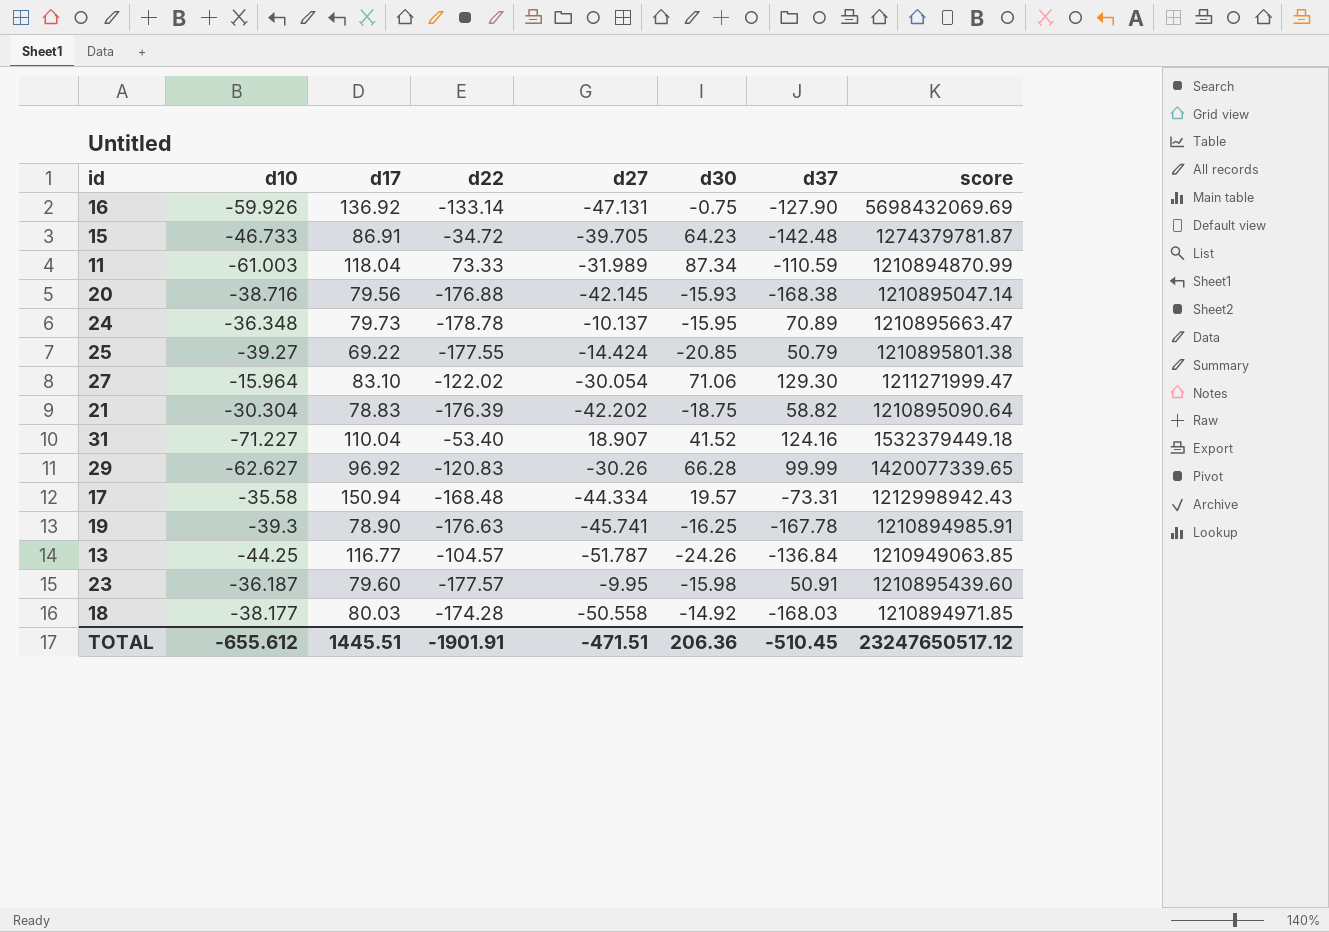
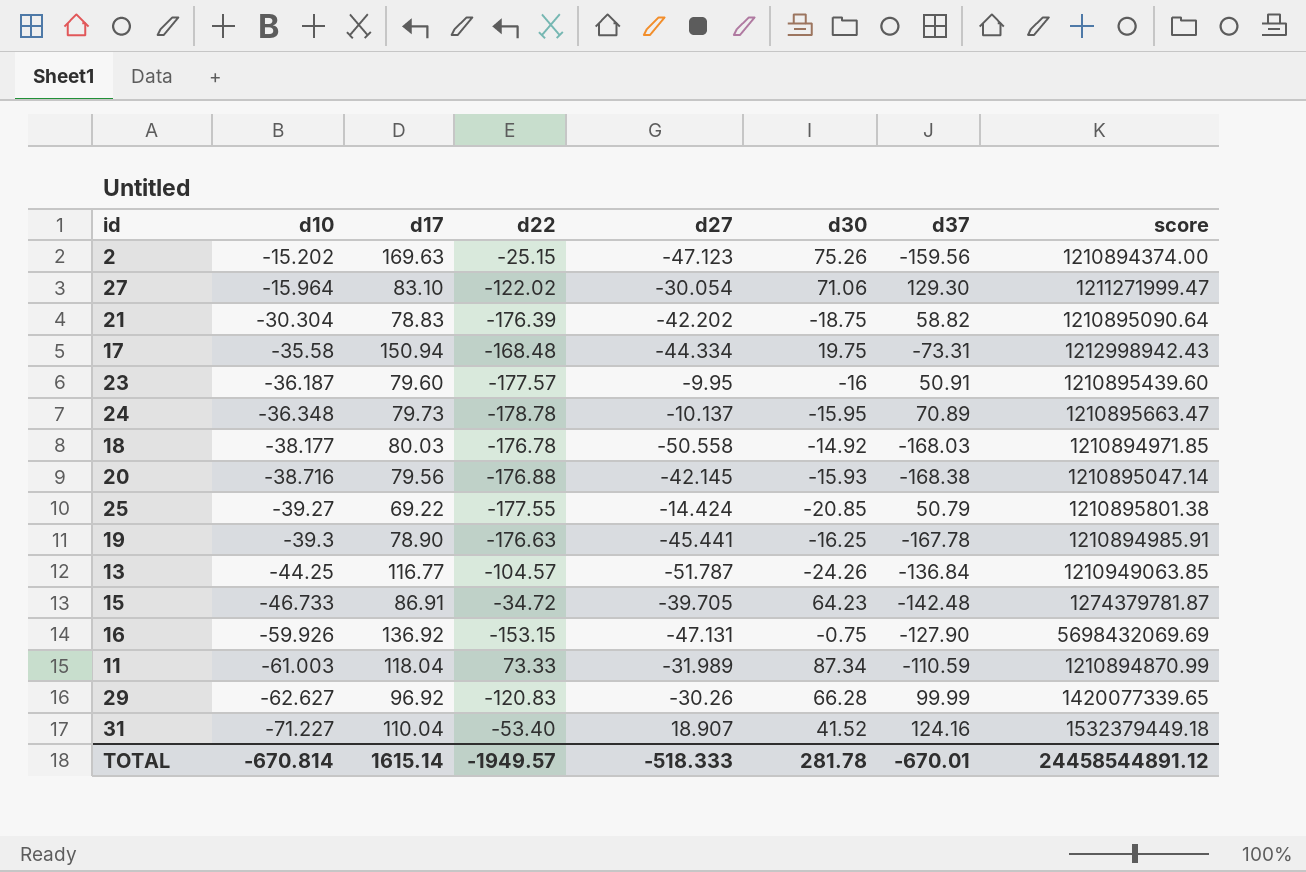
row order: none -> d10 descending
row 2: none -> -15.202 | 169.63 | -25.15 | -47.123 | 75.26 | -159.56 | 1210894374.00
17 | d30: 19.57 -> 19.75
23 | d30: -15.98 -> -16
18 | d22: -174.28 -> -176.78
19 | d27: -45.741 -> -45.441
16 | d22: -133.14 -> -153.15
TOTAL | d10: -655.612 -> -670.814
TOTAL | d17: 1445.51 -> 1615.14
TOTAL | d22: -1901.91 -> -1949.57
TOTAL | d27: -471.51 -> -518.333
TOTAL | d30: 206.36 -> 281.78
TOTAL | d37: -510.45 -> -670.01
TOTAL | score: 23247650517.12 -> 24458544891.12

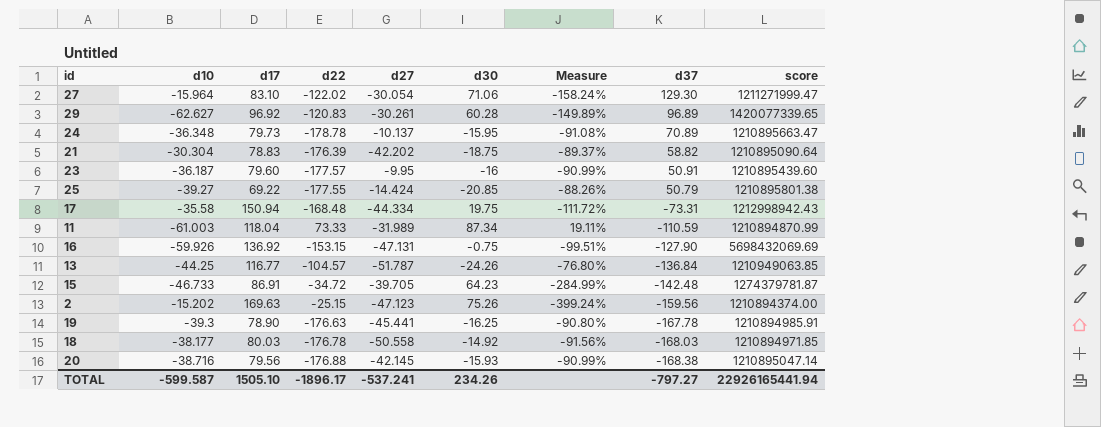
row order: d10 descending -> d37 descending
column Measure | formula: none -> ([d30] - [d22]) / [d22]
row 31: -71.227 | 110.04 | -53.40 | 18.907 | 41.52 | 124.16 | 1532379449.18 -> none
29 | d27: -30.26 -> -30.261
29 | d30: 66.28 -> 60.28
29 | d37: 99.99 -> 96.89
TOTAL | d10: -670.814 -> -599.587
TOTAL | d17: 1615.14 -> 1505.10
TOTAL | d22: -1949.57 -> -1896.17
TOTAL | d27: -518.333 -> -537.241
TOTAL | d30: 281.78 -> 234.26
TOTAL | d37: -670.01 -> -797.27
TOTAL | score: 24458544891.12 -> 22926165441.94

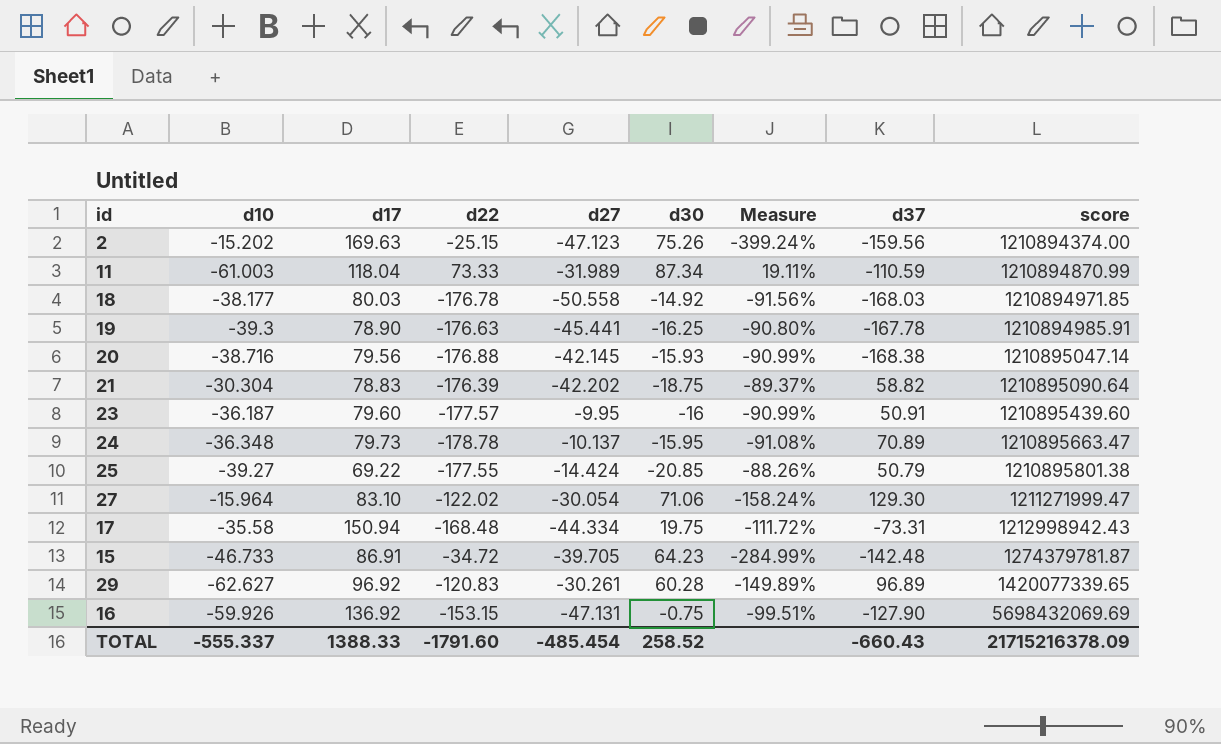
row order: d37 descending -> score ascending
row 13: -44.25 | 116.77 | -104.57 | -51.787 | -24.26 | -76.80% | -136.84 | 1210949063.85 -> none
TOTAL | d10: -599.587 -> -555.337
TOTAL | d17: 1505.10 -> 1388.33
TOTAL | d22: -1896.17 -> -1791.60
TOTAL | d27: -537.241 -> -485.454
TOTAL | d30: 234.26 -> 258.52
TOTAL | d37: -797.27 -> -660.43
TOTAL | score: 22926165441.94 -> 21715216378.09

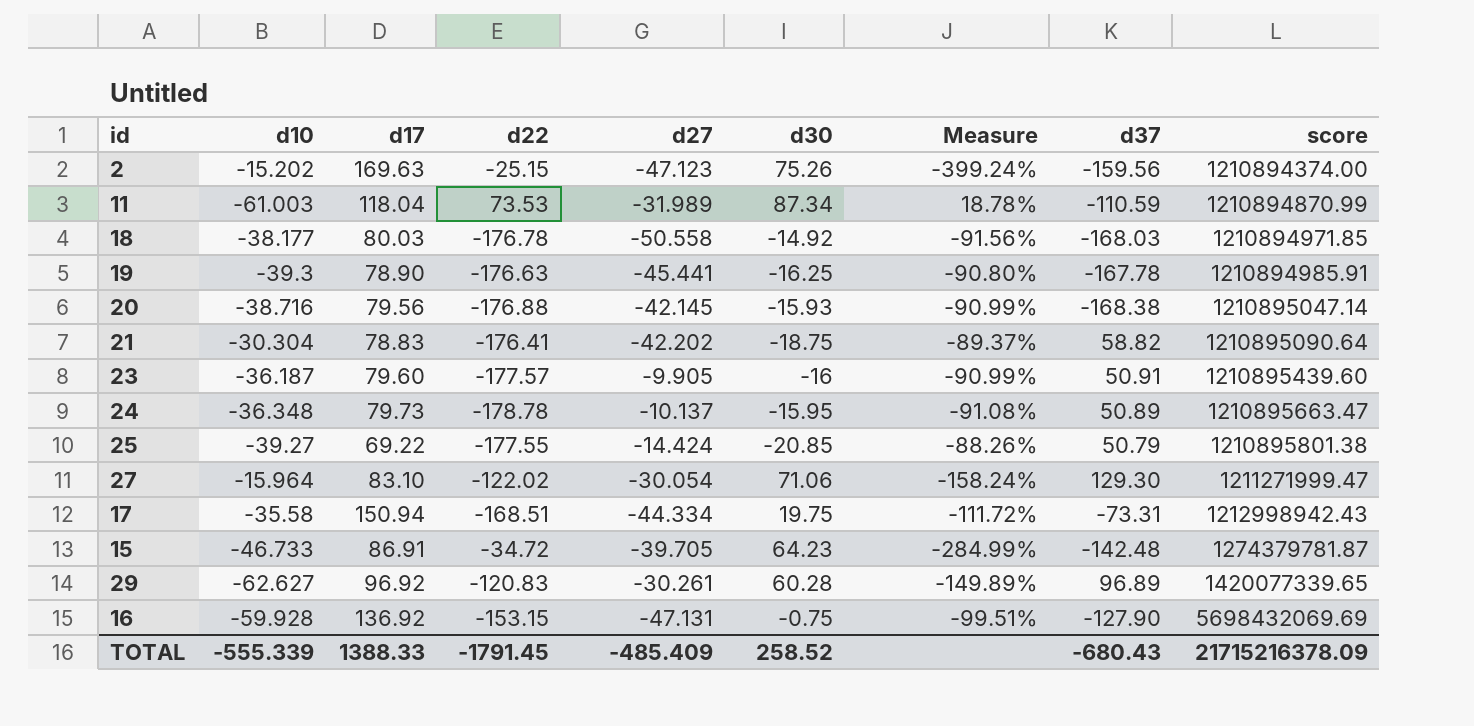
11 | d22: 73.33 -> 73.53
11 | Measure: 19.11% -> 18.78%
21 | d22: -176.39 -> -176.41
23 | d27: -9.95 -> -9.905
24 | d37: 70.89 -> 50.89
17 | d22: -168.48 -> -168.51
16 | d10: -59.926 -> -59.928
TOTAL | d10: -555.337 -> -555.339
TOTAL | d22: -1791.60 -> -1791.45
TOTAL | d27: -485.454 -> -485.409
TOTAL | d37: -660.43 -> -680.43

